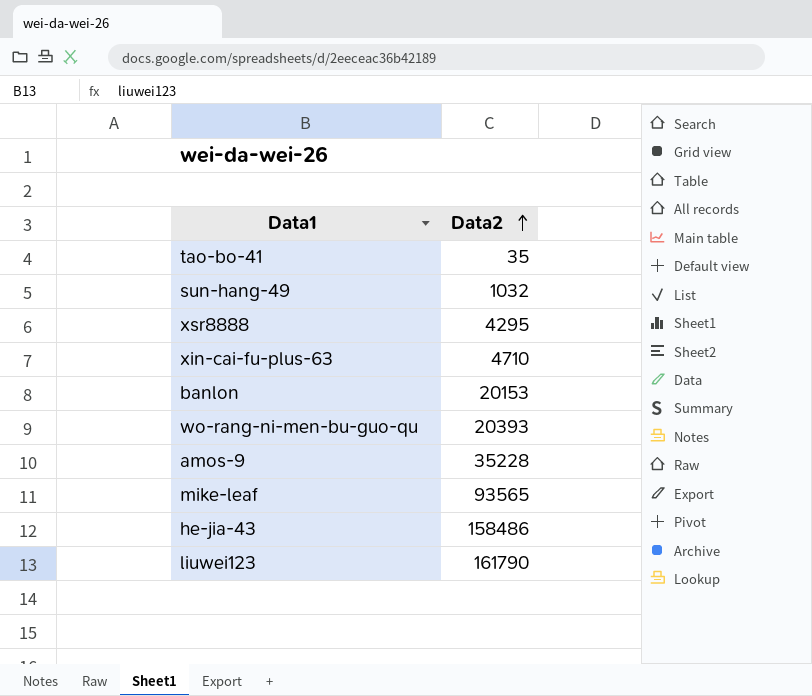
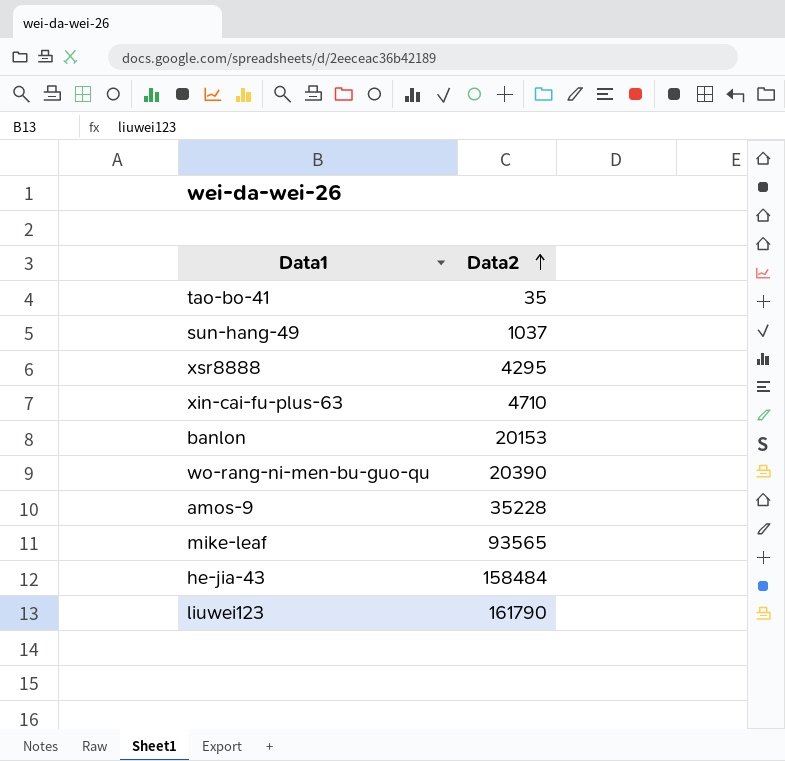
sun-hang-49 | Data2: 1032 -> 1037
wo-rang-ni-men-bu-guo-qu | Data2: 20393 -> 20390
he-jia-43 | Data2: 158486 -> 158484

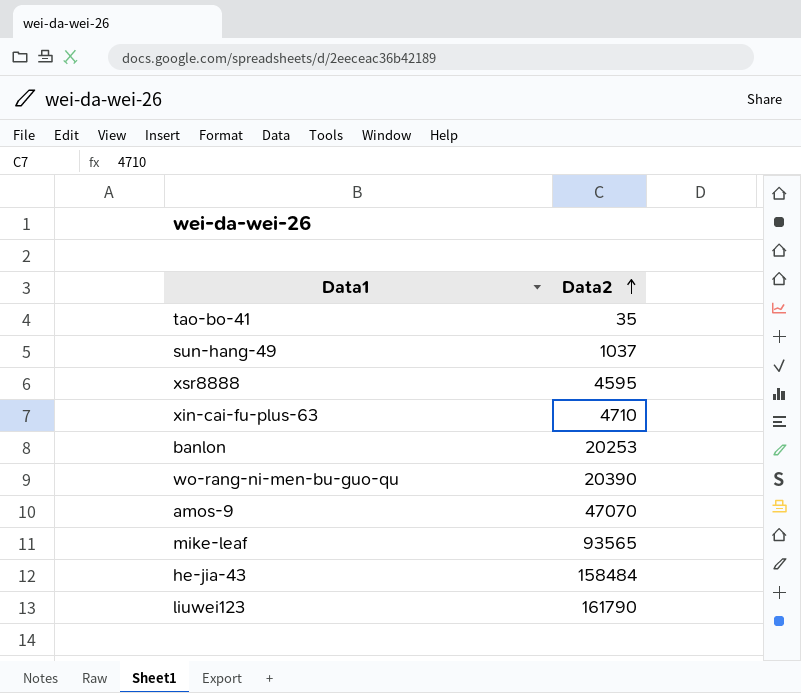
xsr8888 | Data2: 4295 -> 4595
banlon | Data2: 20153 -> 20253
amos-9 | Data2: 35228 -> 47070

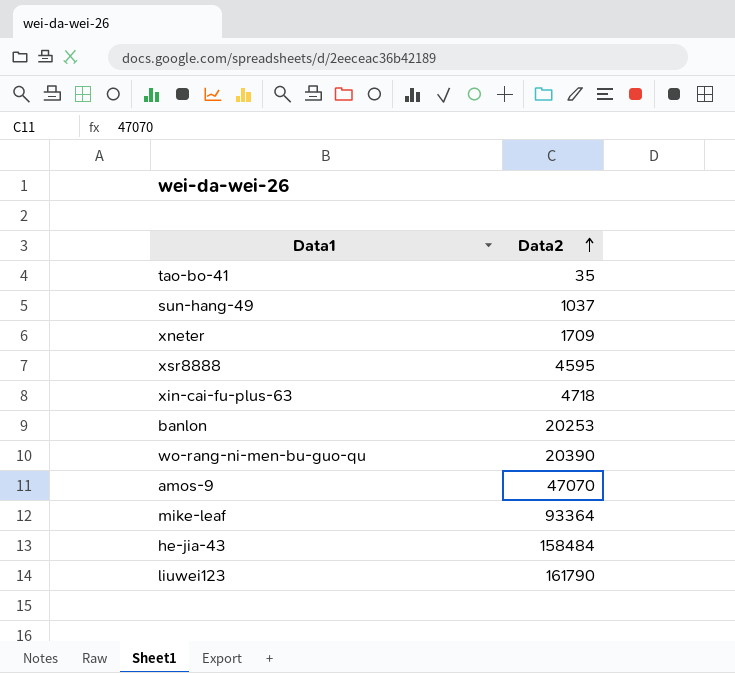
row xneter: none -> 1709
xin-cai-fu-plus-63 | Data2: 4710 -> 4718
mike-leaf | Data2: 93565 -> 93364

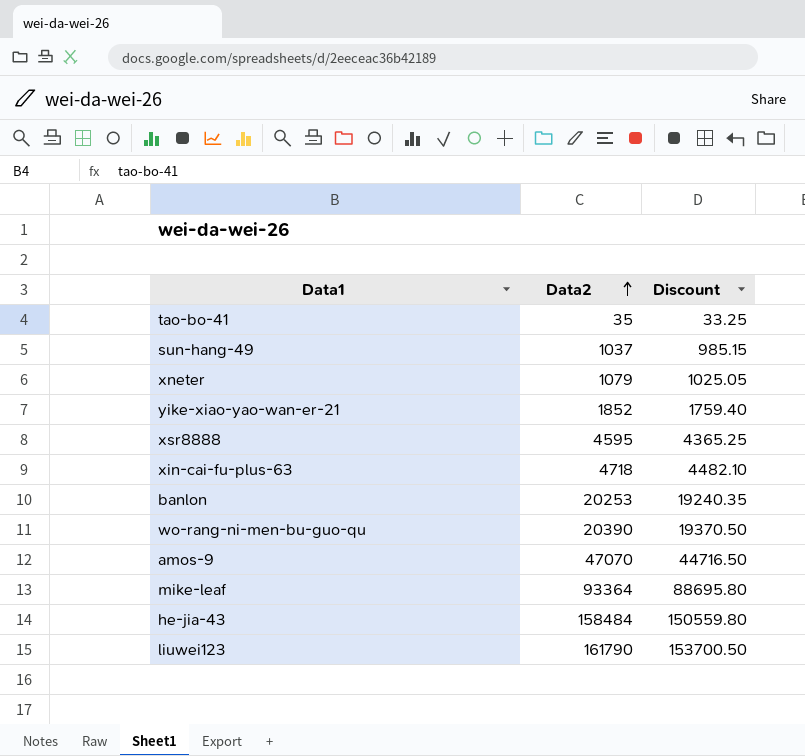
column Discount | formula: none -> [Data2] * 0.95
xneter | Data2: 1709 -> 1079
row yike-xiao-yao-wan-er-21: none -> 1852 | 1759.40

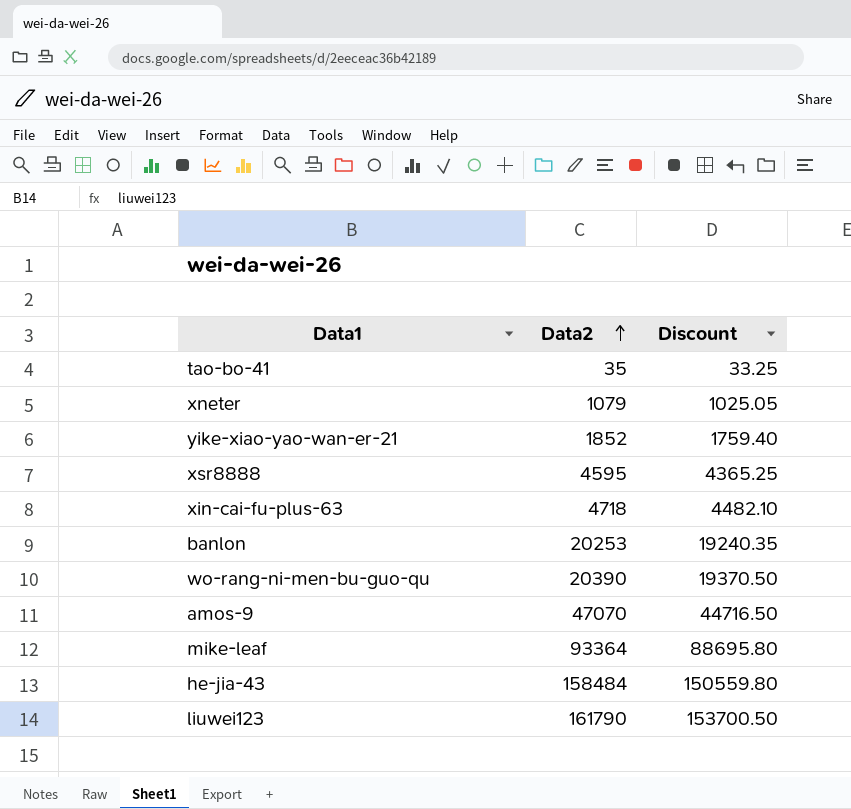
row sun-hang-49: 1037 | 985.15 -> none

